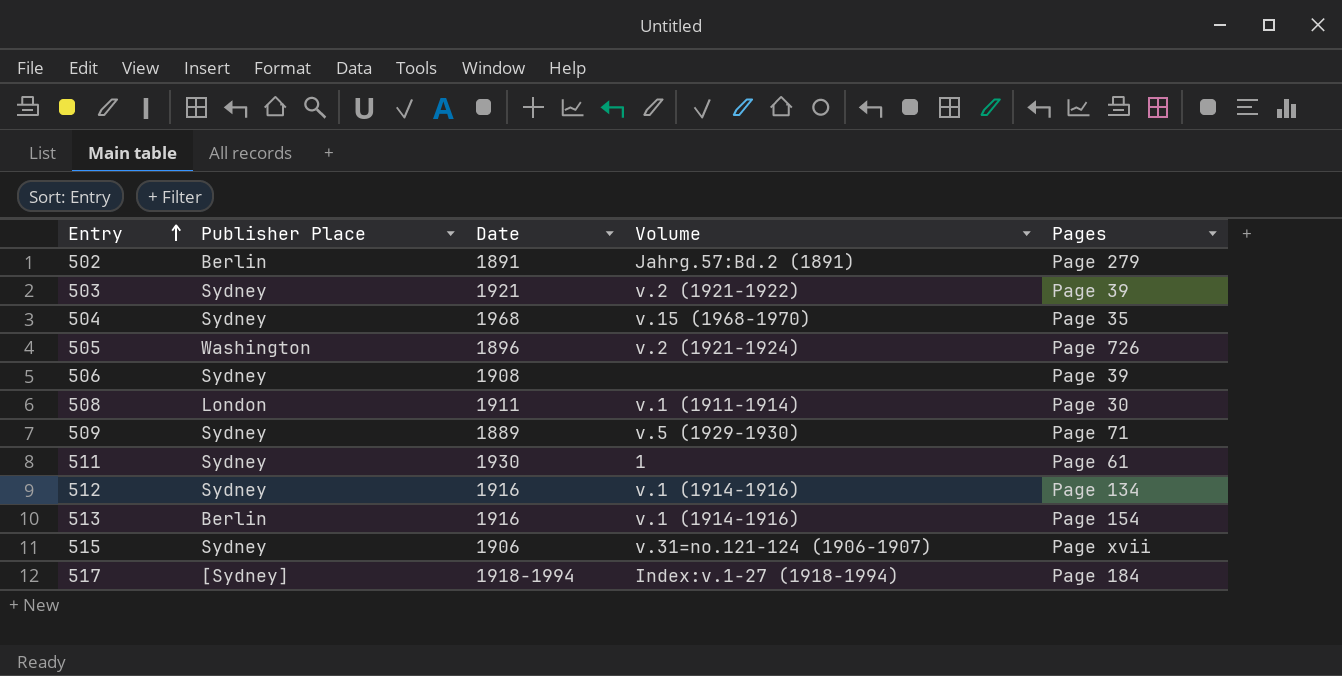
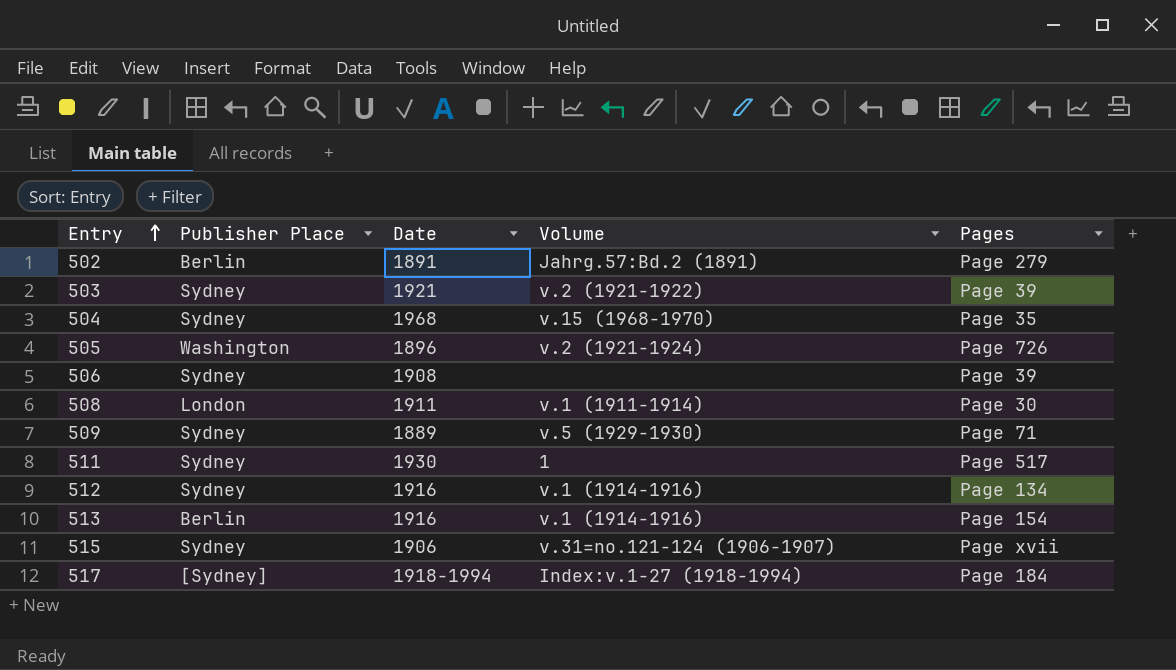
511 | Pages: Page 61 -> Page 517

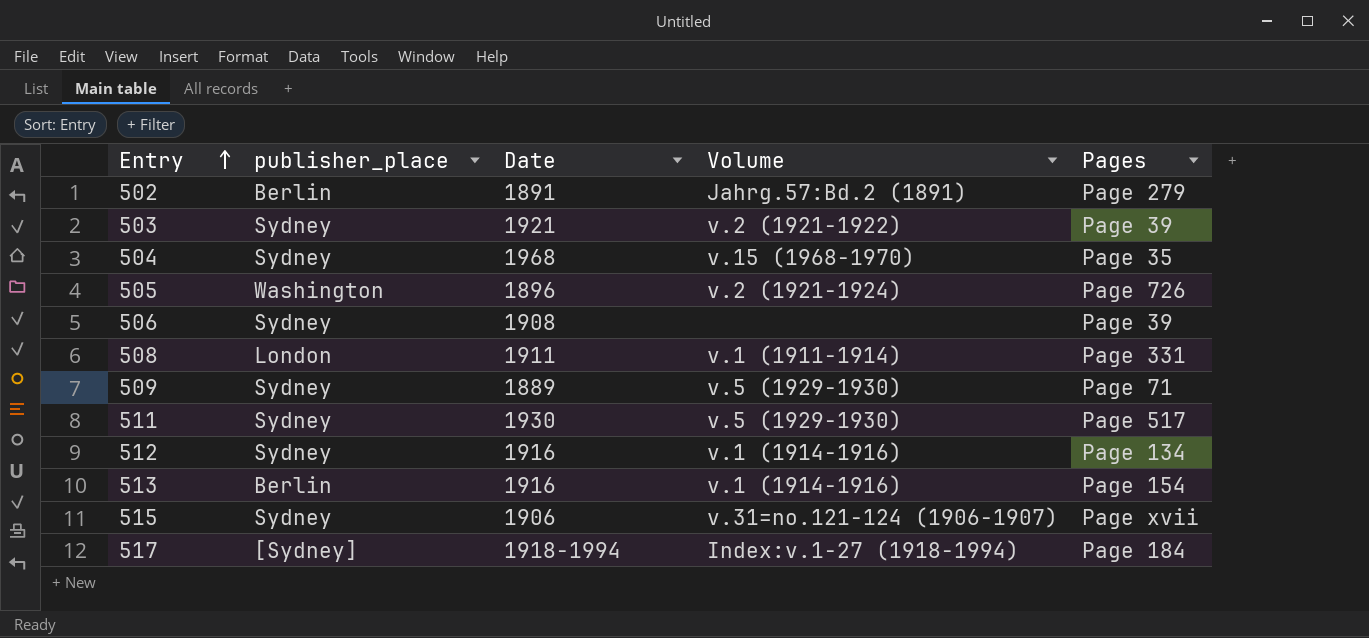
column name: Publisher Place -> publisher_place
508 | Pages: Page 30 -> Page 331
511 | Volume: 1 -> v.5 (1929-1930)

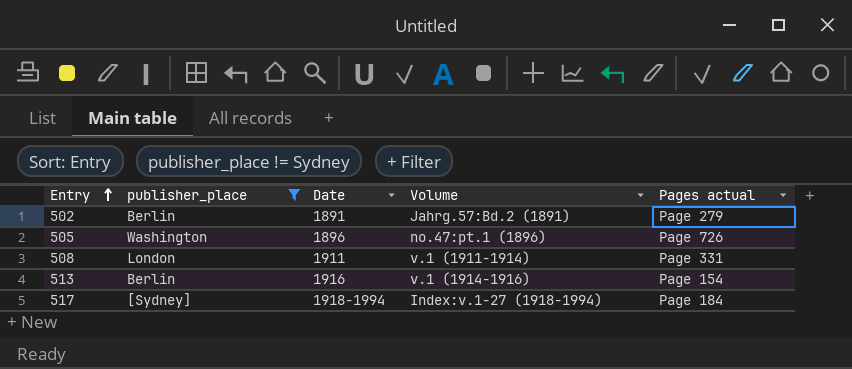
filter: none -> publisher_place != Sydney
column name: Pages -> Pages actual
505 | Volume: v.2 (1921-1924) -> no.47:pt.1 (1896)

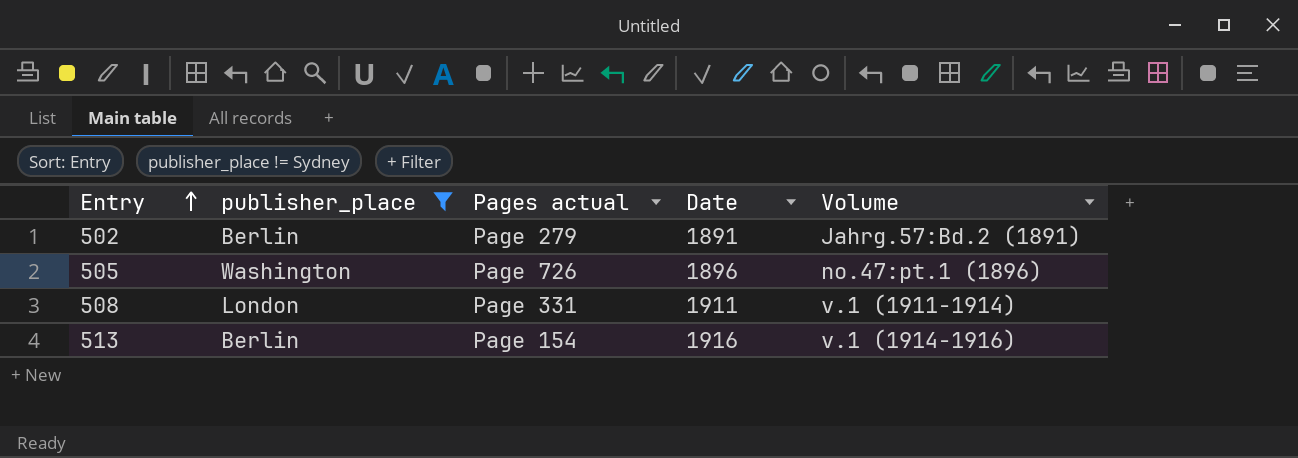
column Pages actual | position: 5 -> 3
row 517: [Sydney] | 1918-1994 | Index:v.1-27 (1918-1994) | Page 184 -> none

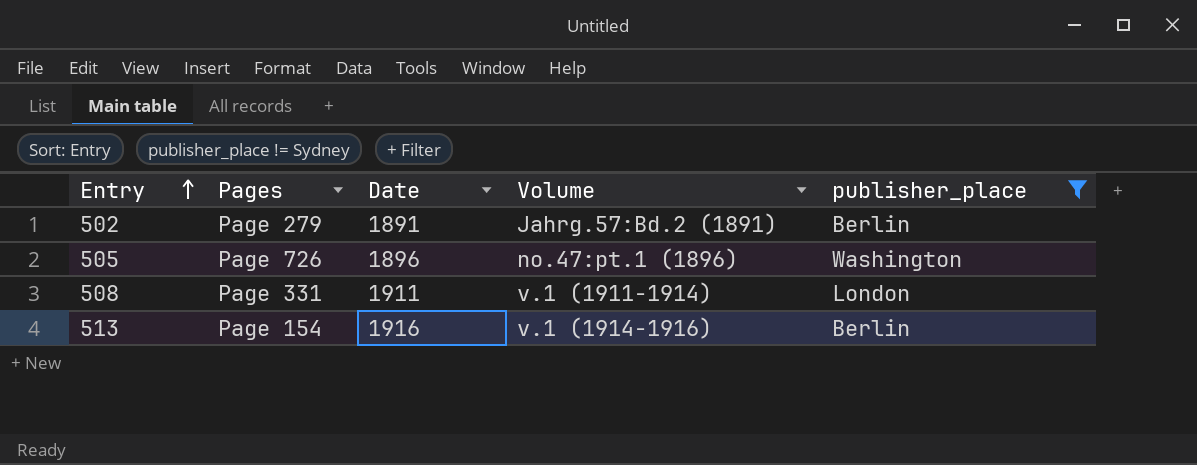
column name: Pages actual -> Pages
column publisher_place | position: 2 -> 5

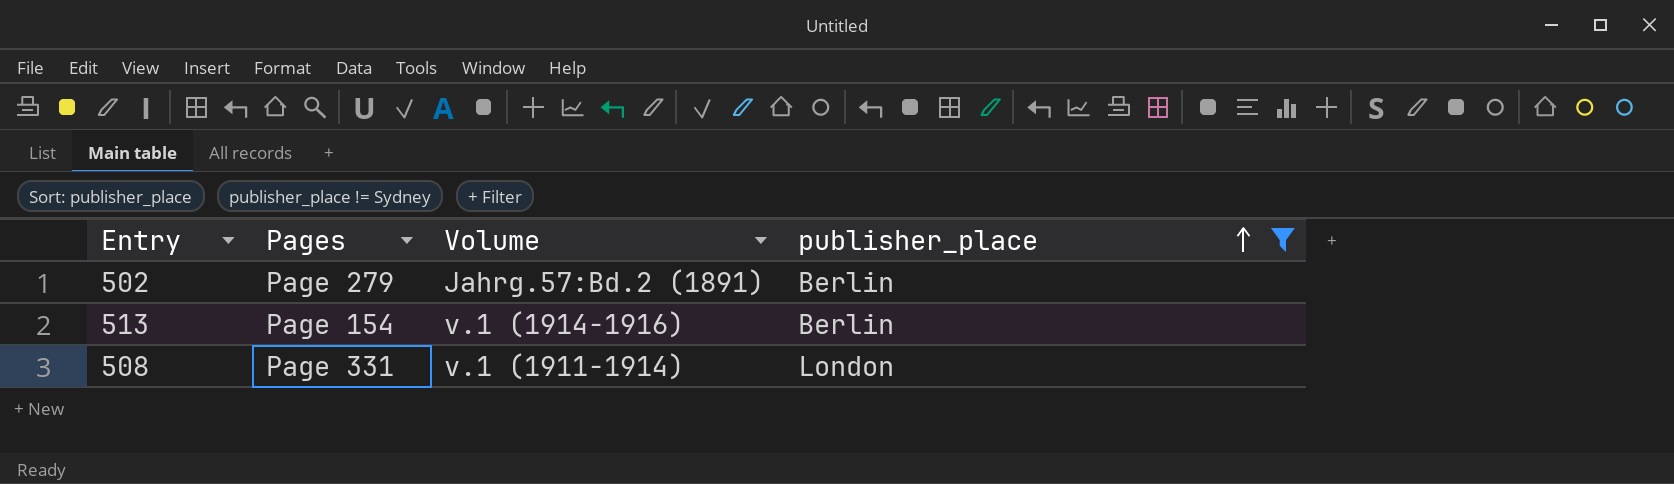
row order: Entry ascending -> publisher_place ascending
column Date | position: 3 -> none
row 505: Page 726 | 1896 | no.47:pt.1 (1896) | Washington -> none

